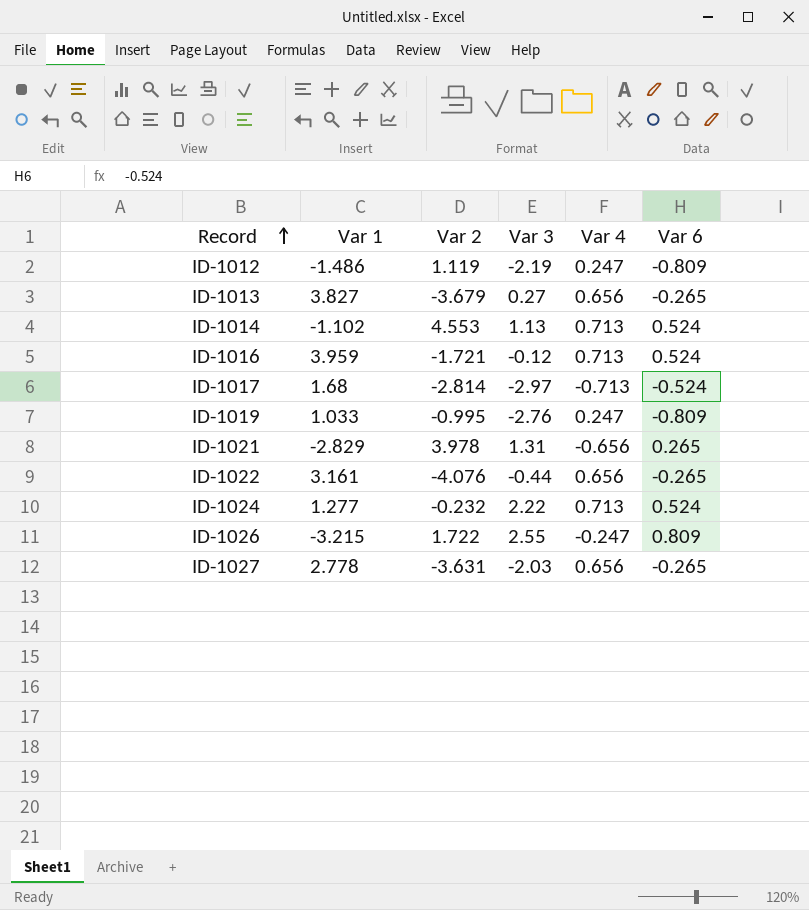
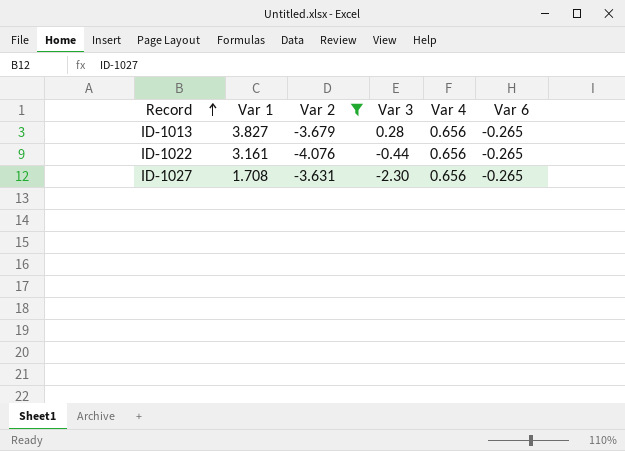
filter: none -> Var 2 <= -3.631
ID-1013 | Var 3: 0.27 -> 0.28
ID-1027 | Var 1: 2.778 -> 1.708
ID-1027 | Var 3: -2.03 -> -2.30

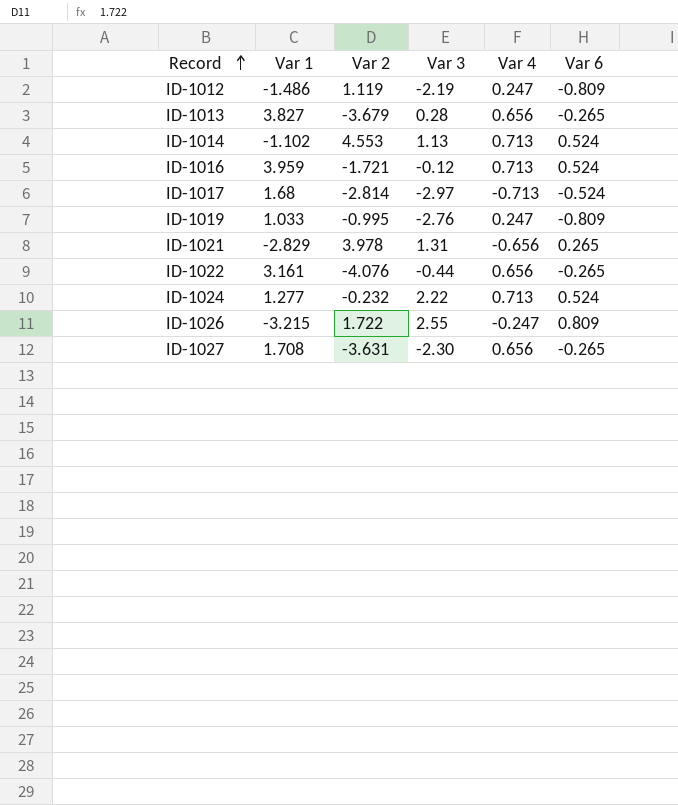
filter: Var 2 <= -3.631 -> none

